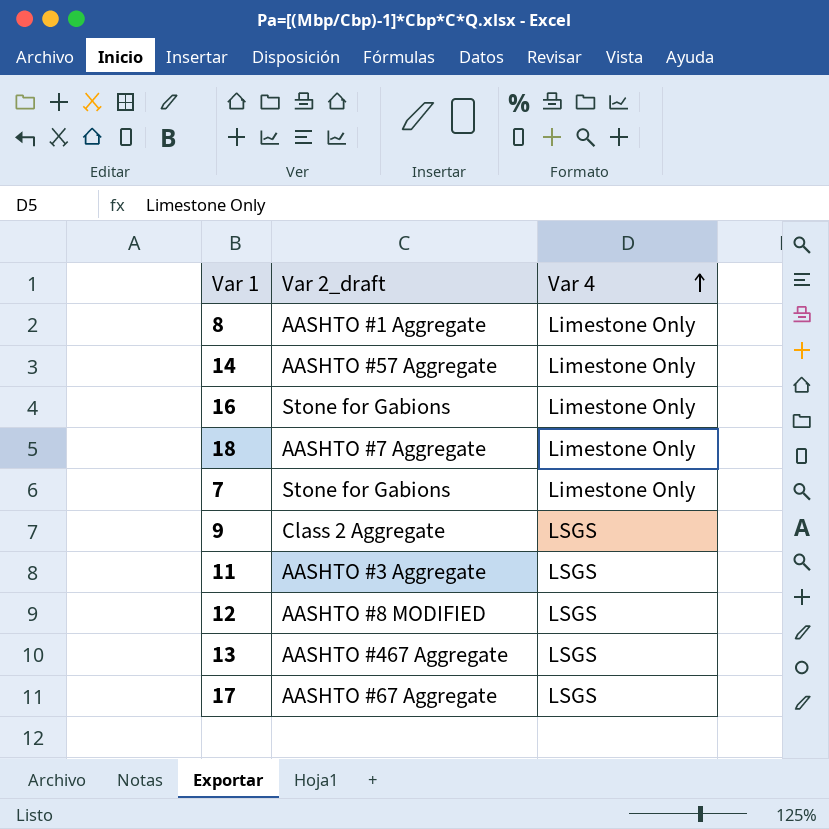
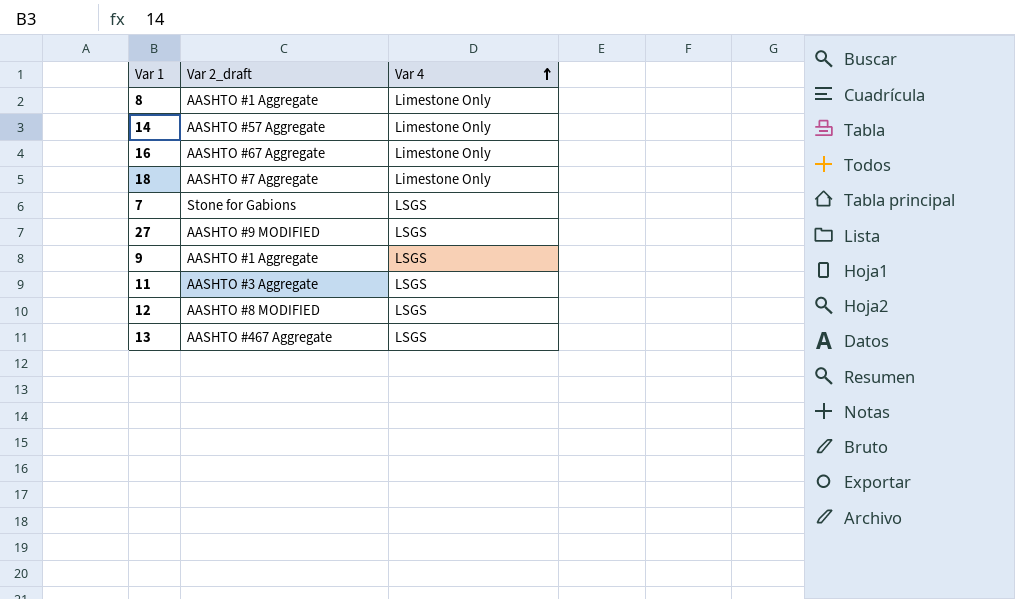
row 17: AASHTO #67 Aggregate | LSGS -> none
16 | Var 2_draft: Stone for Gabions -> AASHTO #67 Aggregate
7 | Var 4: Limestone Only -> LSGS
row 27: none -> AASHTO #9 MODIFIED | LSGS
9 | Var 2_draft: Class 2 Aggregate -> AASHTO #1 Aggregate

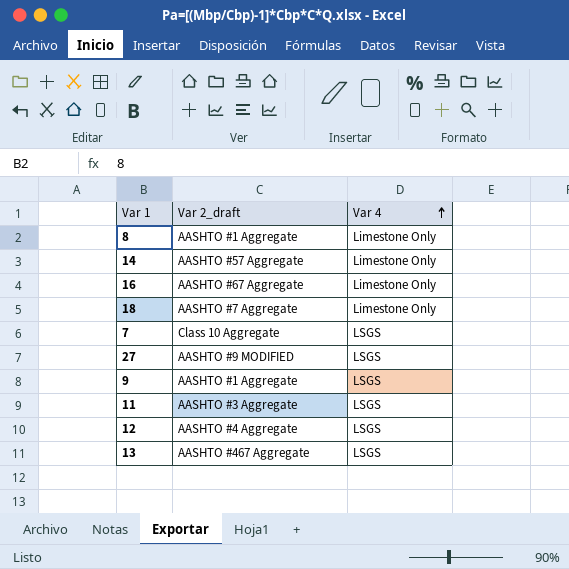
7 | Var 2_draft: Stone for Gabions -> Class 10 Aggregate
12 | Var 2_draft: AASHTO #8 MODIFIED -> AASHTO #4 Aggregate

